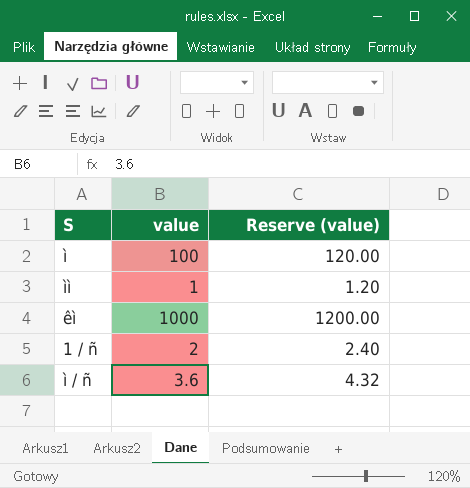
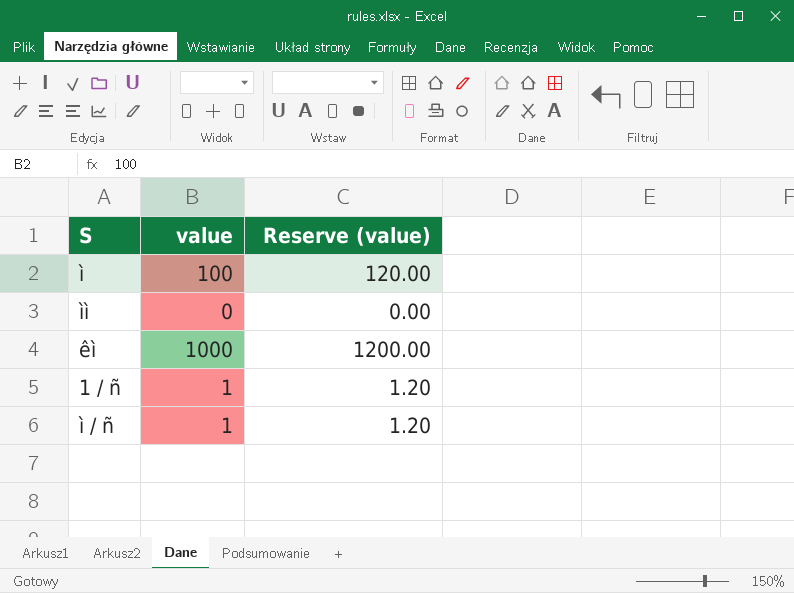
ìì | value: 1 -> 0
ìì | Reserve (value): 1.20 -> 0.00
1 / ñ | value: 2 -> 1
1 / ñ | Reserve (value): 2.40 -> 1.20
ì / ñ | value: 3.6 -> 1
ì / ñ | Reserve (value): 4.32 -> 1.20

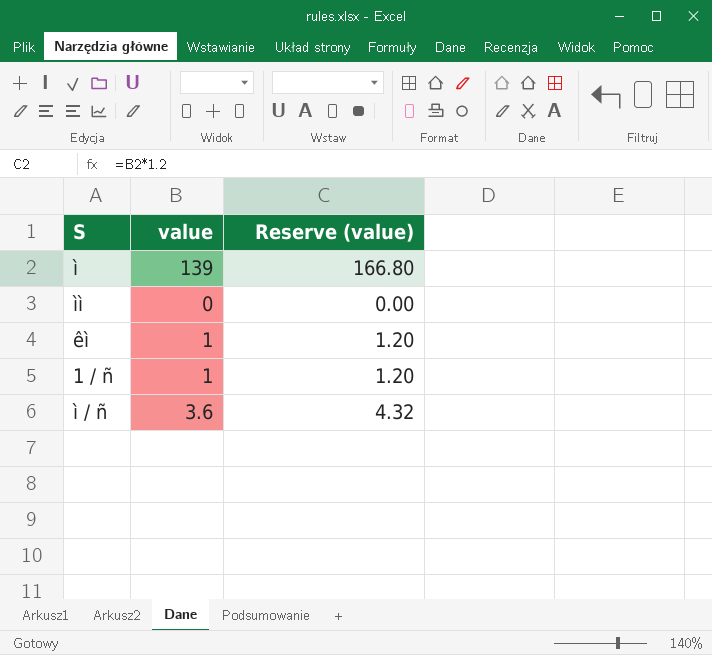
ì | value: 100 -> 139
ì | Reserve (value): 120.00 -> 166.80
êì | value: 1000 -> 1
êì | Reserve (value): 1200.00 -> 1.20
ì / ñ | value: 1 -> 3.6
ì / ñ | Reserve (value): 1.20 -> 4.32

